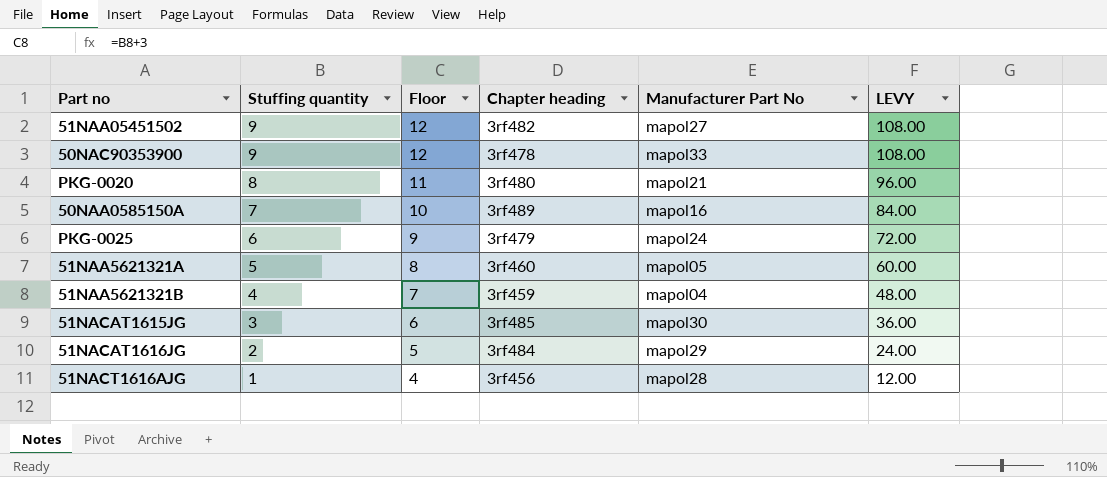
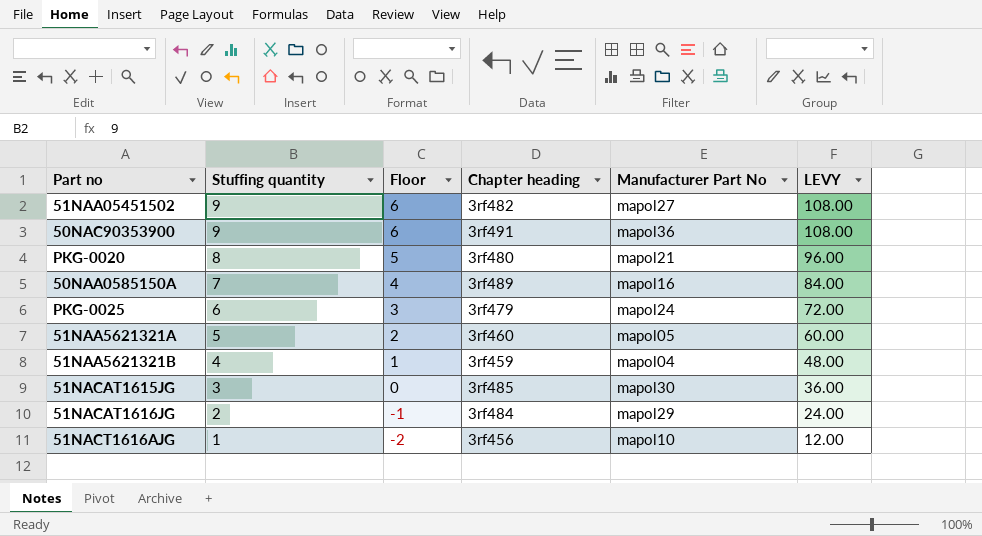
column Floor | formula: [Stuffing quantity] + 3 -> [Stuffing quantity] - 3
50NAC90353900 | Chapter heading: 3rf478 -> 3rf491
50NAC90353900 | Manufacturer Part No: mapol33 -> mapol36
51NACT1616AJG | Manufacturer Part No: mapol28 -> mapol10

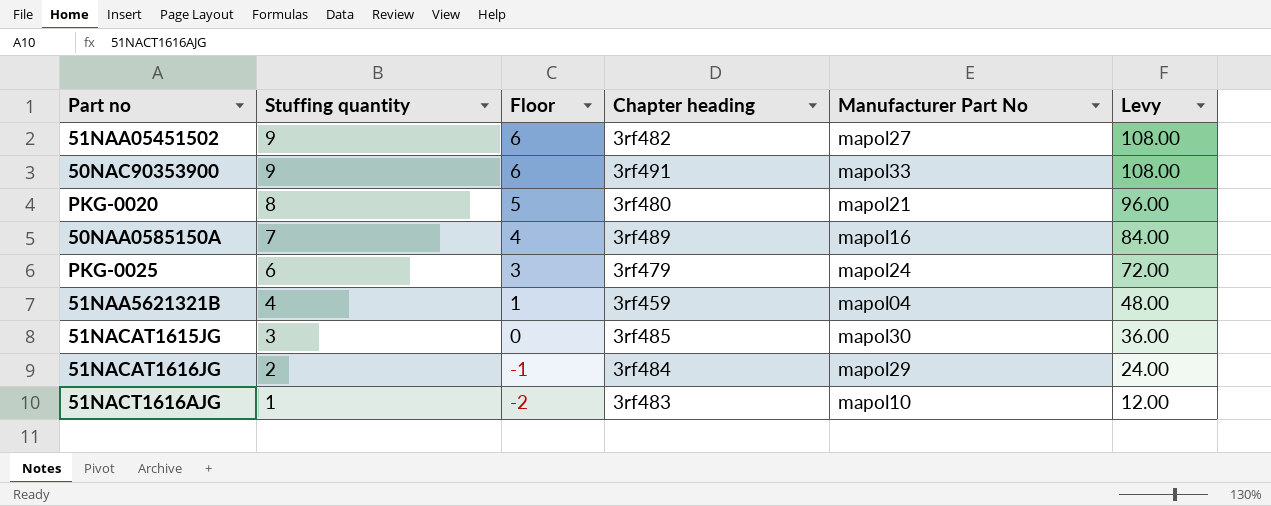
column name: LEVY -> Levy
row 51NAA5621321A: 5 | 2 | 3rf460 | mapol05 | 60.00 -> none
50NAC90353900 | Manufacturer Part No: mapol36 -> mapol33
51NACT1616AJG | Chapter heading: 3rf456 -> 3rf483

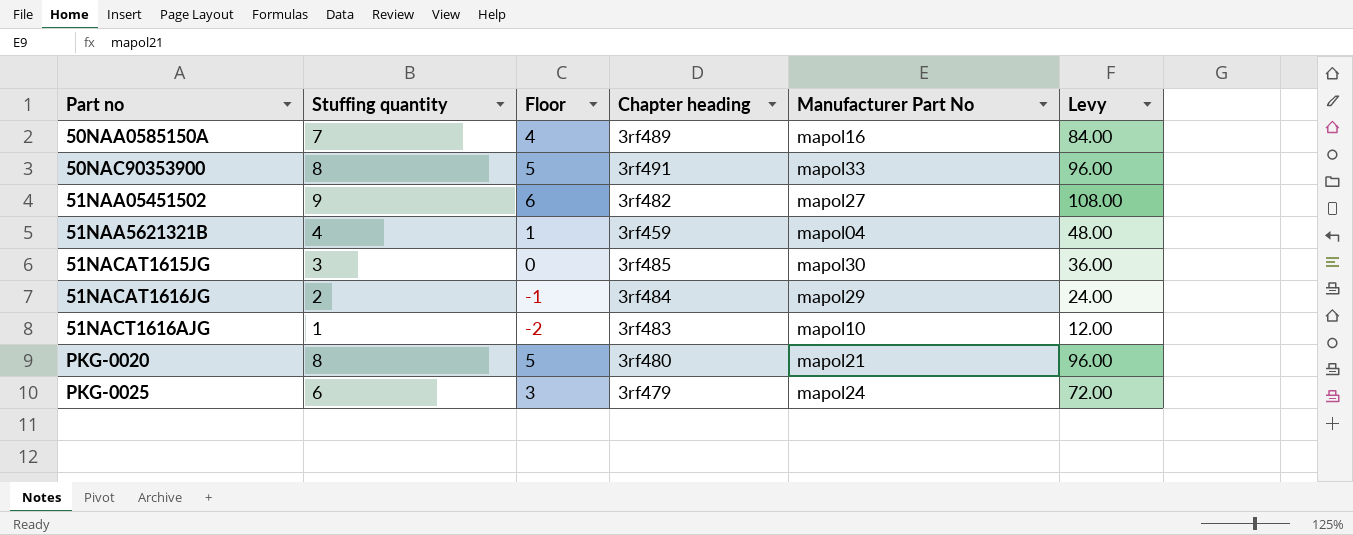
row order: Stuffing quantity descending -> Part no ascending
50NAC90353900 | Stuffing quantity: 9 -> 8
50NAC90353900 | Floor: 6 -> 5
50NAC90353900 | Levy: 108.00 -> 96.00

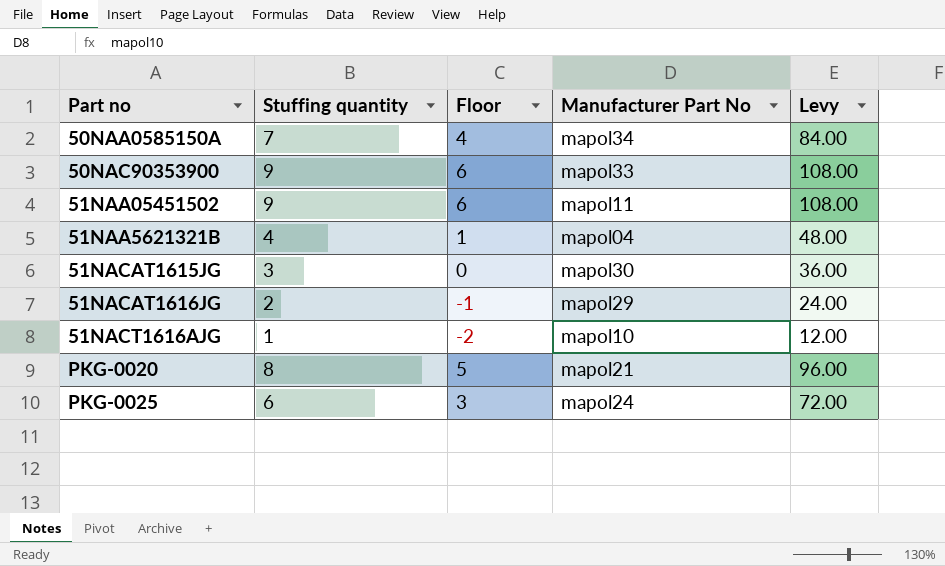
column Chapter heading | position: 4 -> none
50NAA0585150A | Manufacturer Part No: mapol16 -> mapol34
50NAC90353900 | Stuffing quantity: 8 -> 9
50NAC90353900 | Floor: 5 -> 6
50NAC90353900 | Levy: 96.00 -> 108.00
51NAA05451502 | Manufacturer Part No: mapol27 -> mapol11

